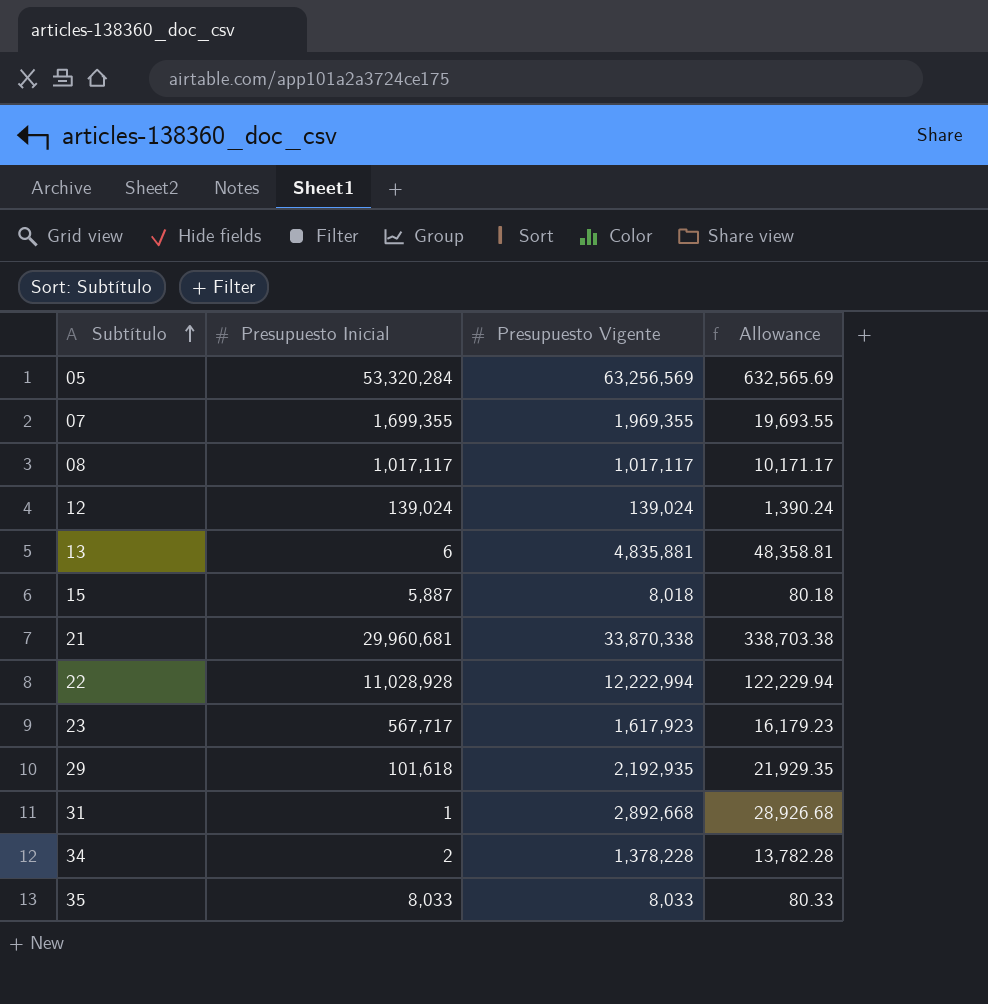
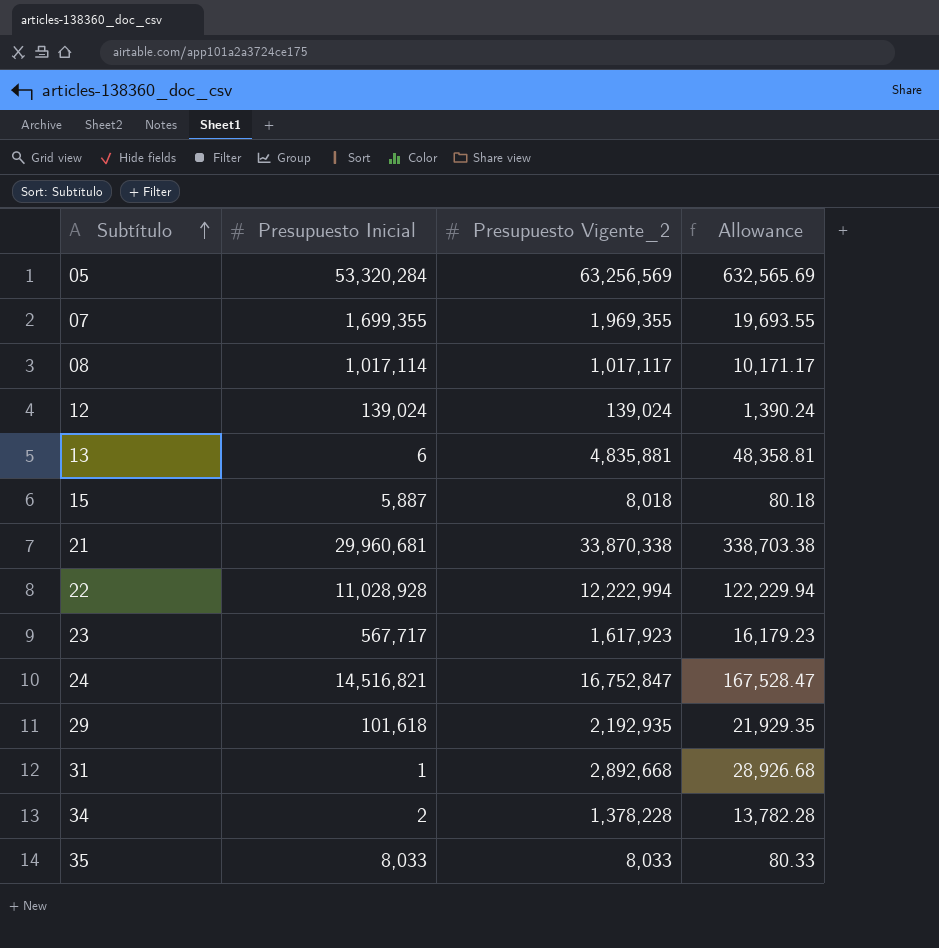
column name: Presupuesto Vigente -> Presupuesto Vigente_2
08 | Presupuesto Inicial: 1,017,117 -> 1,017,114
row 24: none -> 14,516,821 | 16,752,847 | 167,528.47

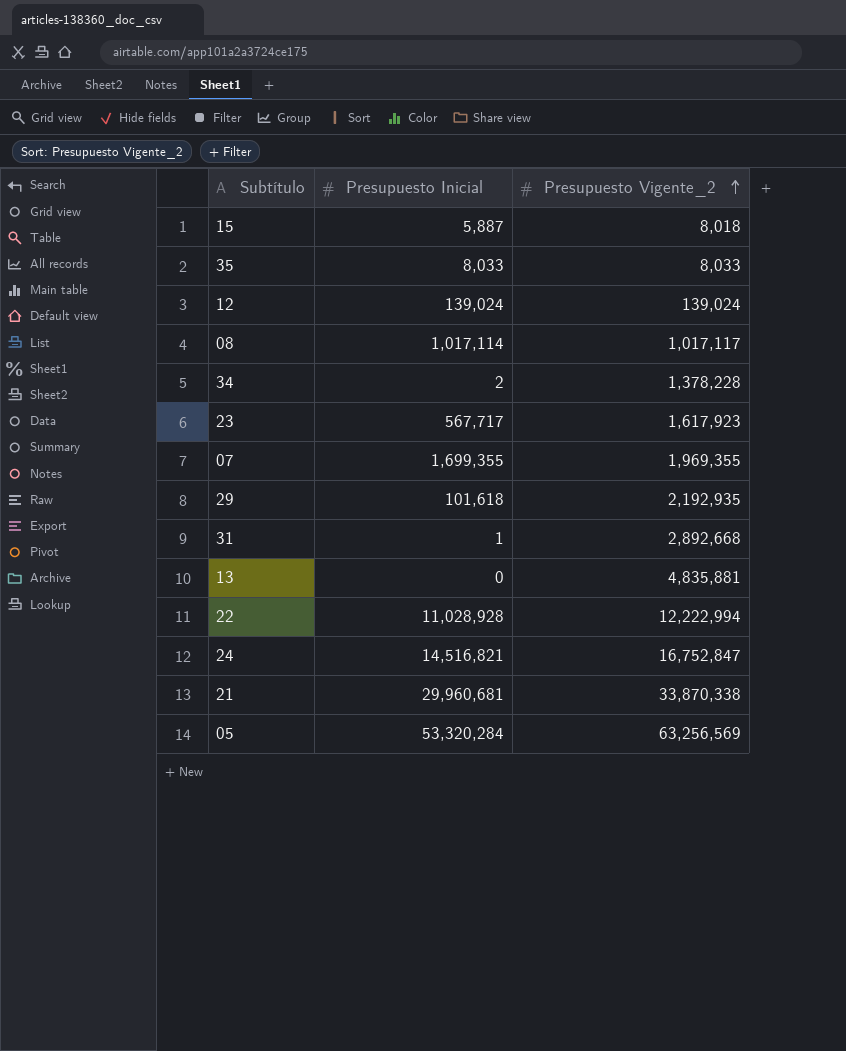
row order: Subtítulo ascending -> Presupuesto Vigente_2 ascending
column Allowance | formula: [Presupuesto Vigente_2] * 0.01 -> none
13 | Presupuesto Inicial: 6 -> 0

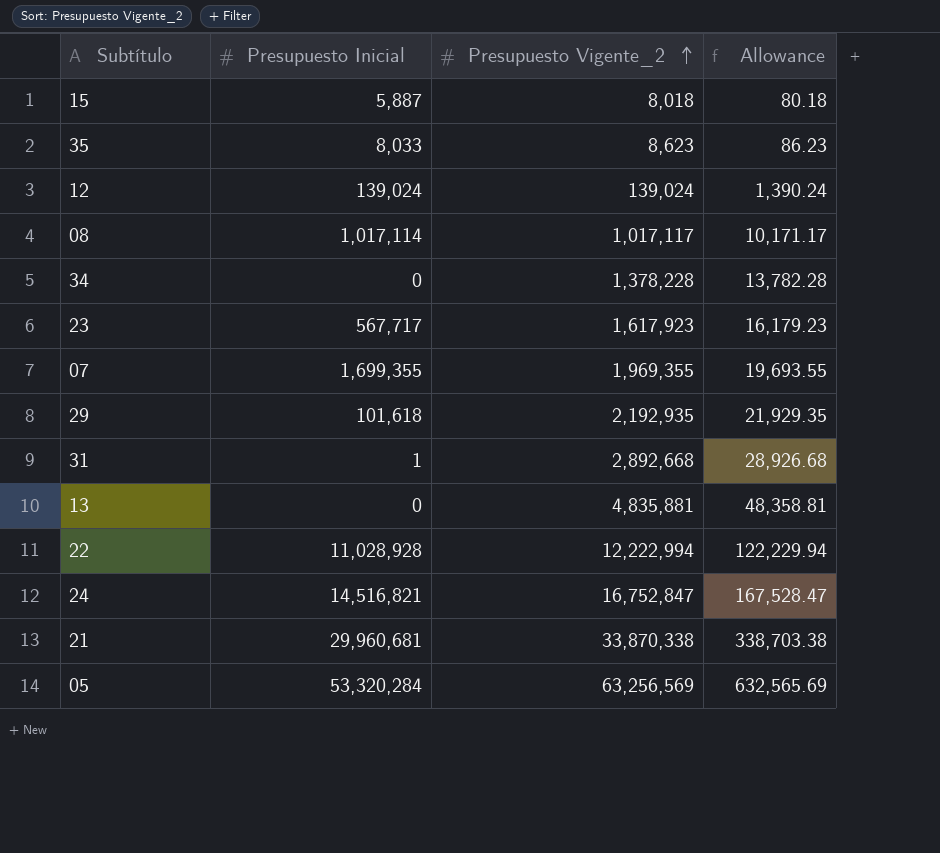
column Allowance | formula: none -> [Presupuesto Vigente_2] * 0.01
35 | Presupuesto Vigente_2: 8,033 -> 8,623
34 | Presupuesto Inicial: 2 -> 0

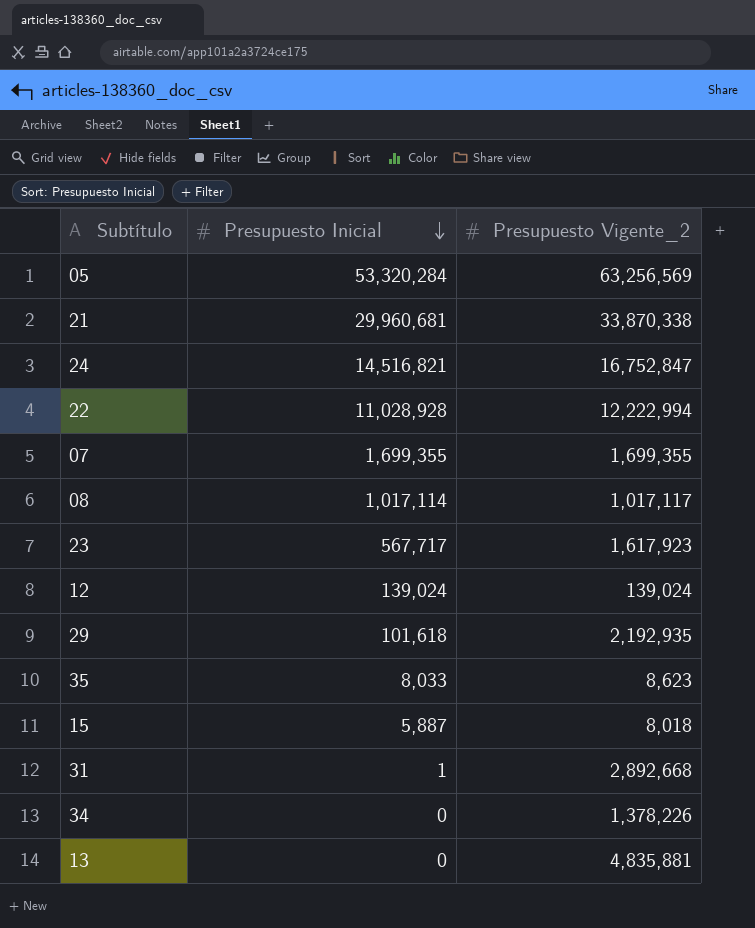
row order: Presupuesto Vigente_2 ascending -> Presupuesto Inicial descending
column Allowance | formula: [Presupuesto Vigente_2] * 0.01 -> none
07 | Presupuesto Vigente_2: 1,969,355 -> 1,699,355
34 | Presupuesto Vigente_2: 1,378,228 -> 1,378,226

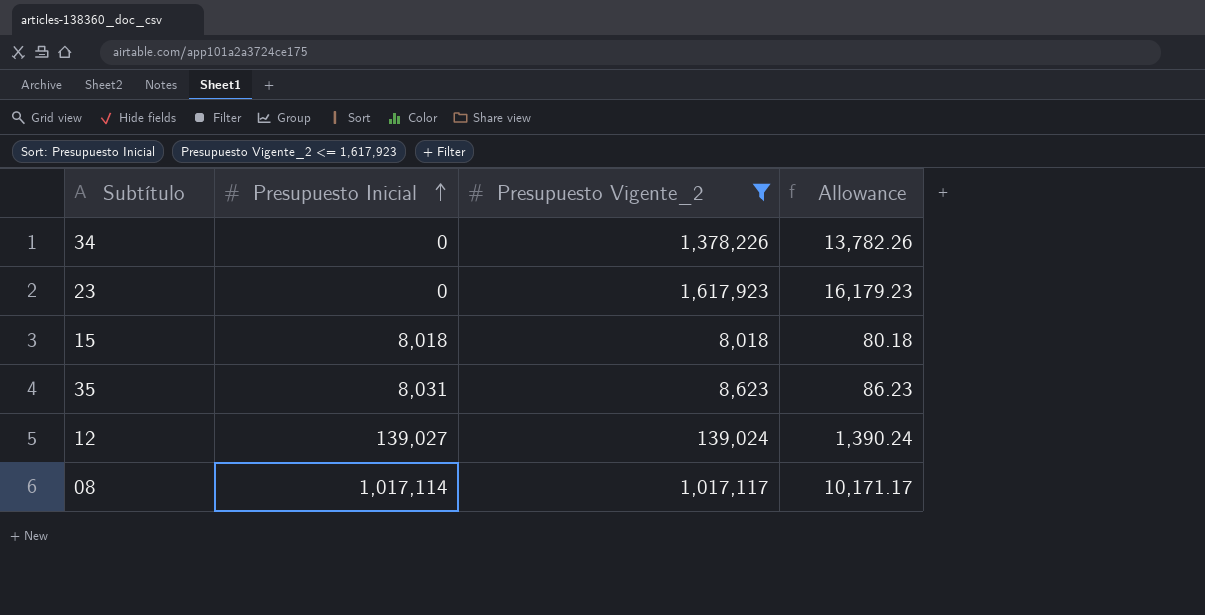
filter: none -> Presupuesto Vigente_2 <= 1,617,923
row order: Presupuesto Inicial descending -> Presupuesto Inicial ascending
column Allowance | formula: none -> [Presupuesto Vigente_2] * 0.01
23 | Presupuesto Inicial: 567,717 -> 0
15 | Presupuesto Inicial: 5,887 -> 8,018
35 | Presupuesto Inicial: 8,033 -> 8,031
12 | Presupuesto Inicial: 139,024 -> 139,027

